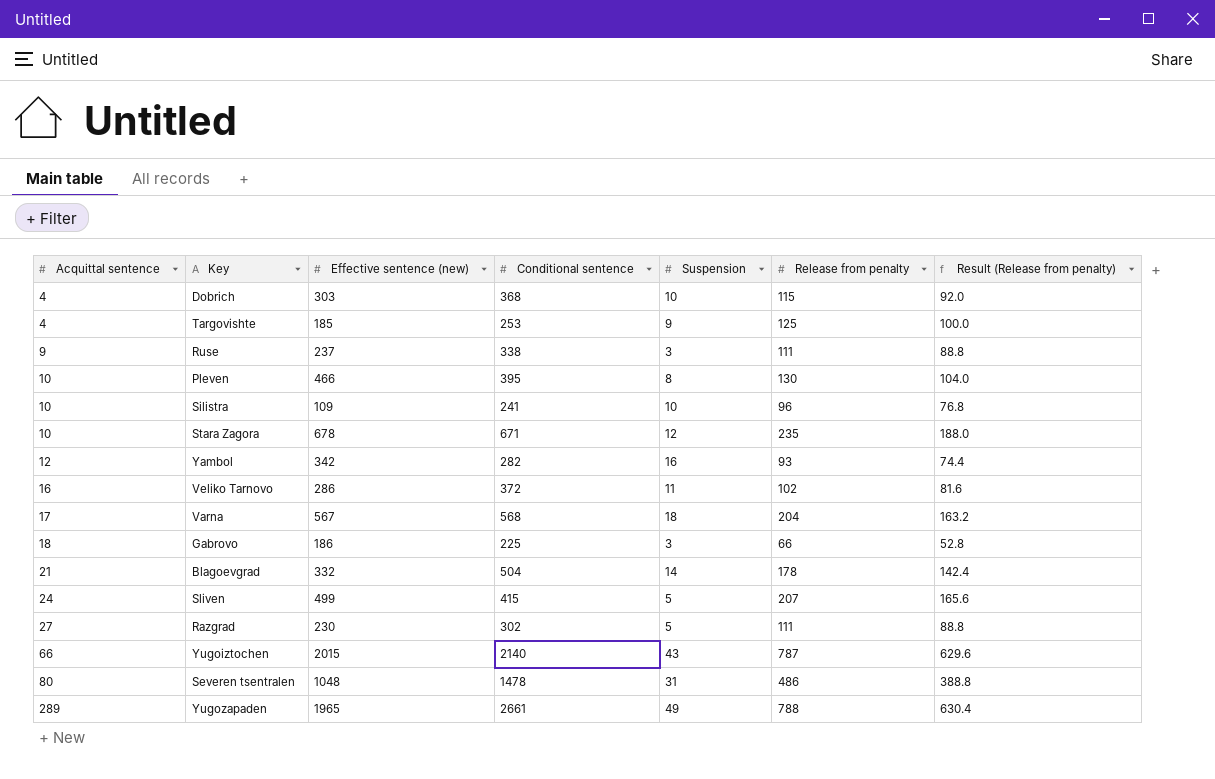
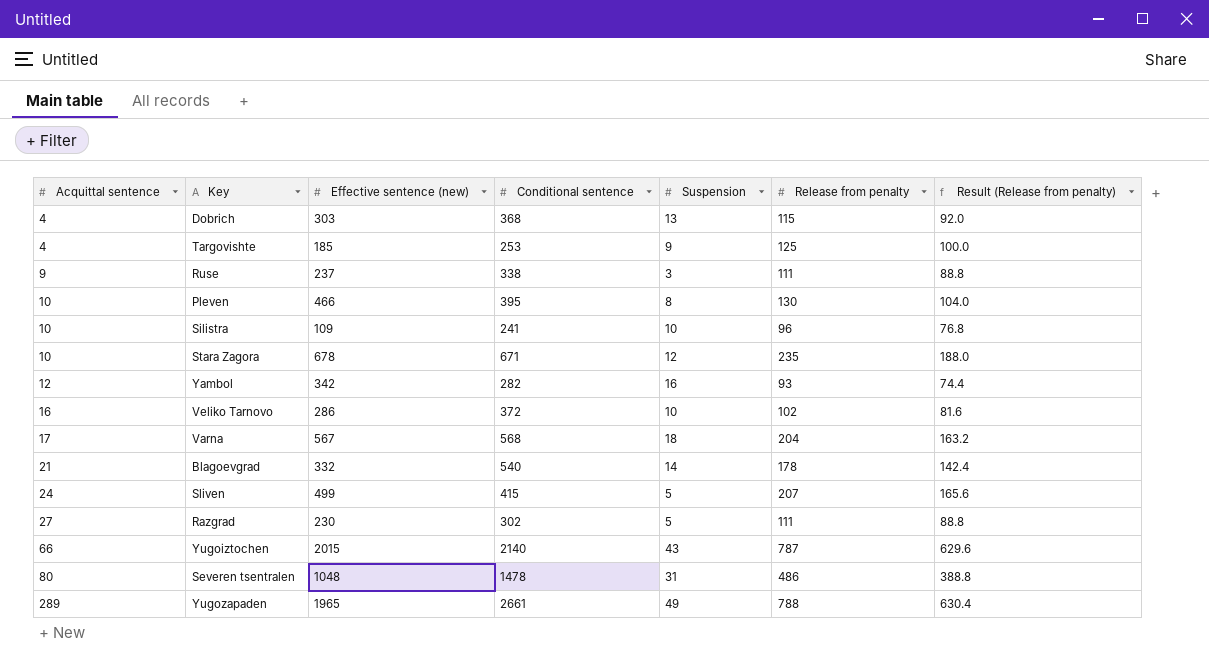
row Gabrovo: 18 | 186 | 225 | 3 | 66 | 52.8 -> none
Dobrich | Suspension: 10 -> 13
Veliko Tarnovo | Suspension: 11 -> 10
Blagoevgrad | Conditional sentence: 504 -> 540

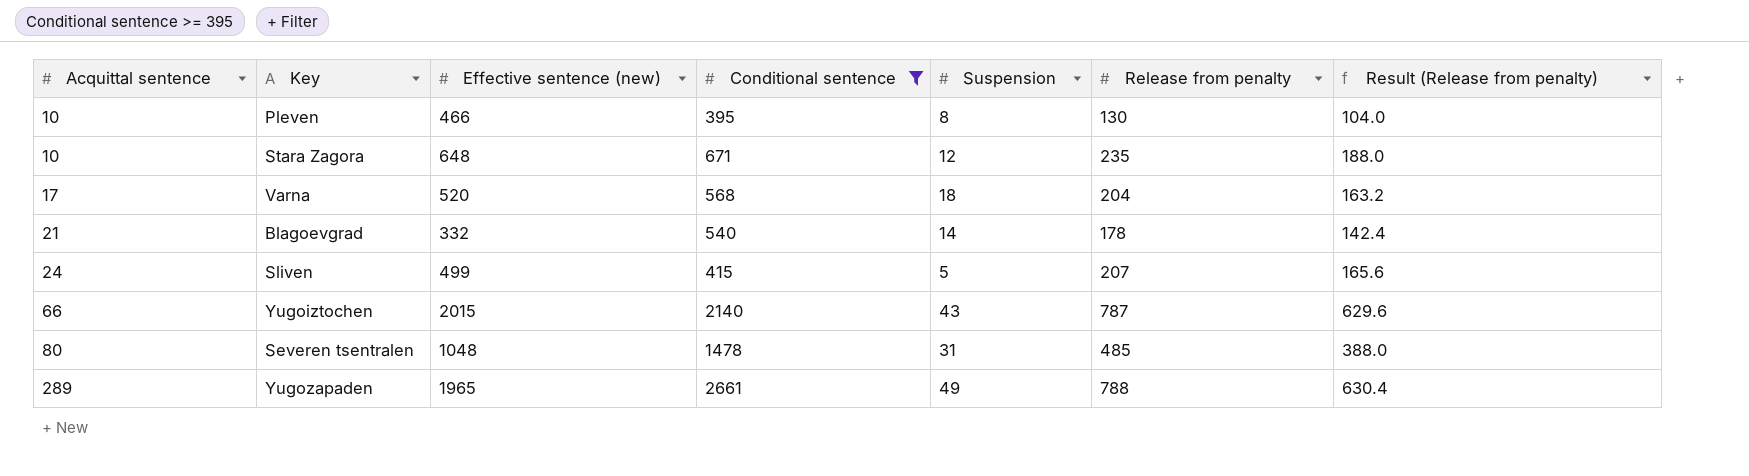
filter: none -> Conditional sentence >= 395
Stara Zagora | Effective sentence (new): 678 -> 648
Varna | Effective sentence (new): 567 -> 520
Severen tsentralen | Release from penalty: 486 -> 485
Severen tsentralen | Result (Release from penalty): 388.8 -> 388.0

